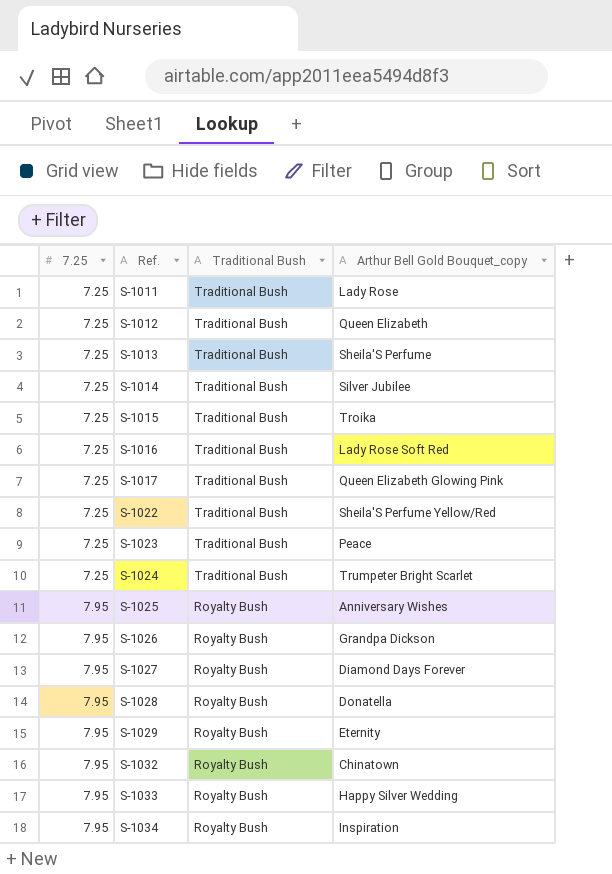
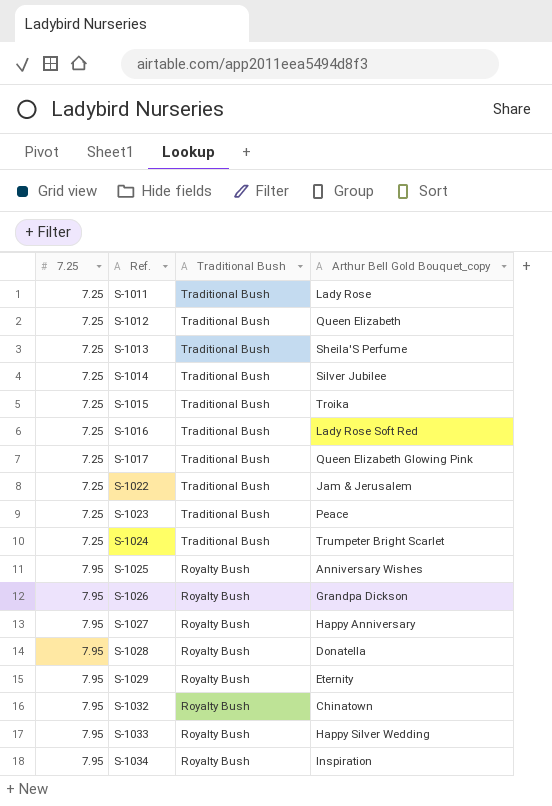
S-1022 | Arthur Bell Gold Bouquet_copy: Sheila'S Perfume Yellow/Red -> Jam & Jerusalem
S-1027 | Arthur Bell Gold Bouquet_copy: Diamond Days Forever -> Happy Anniversary

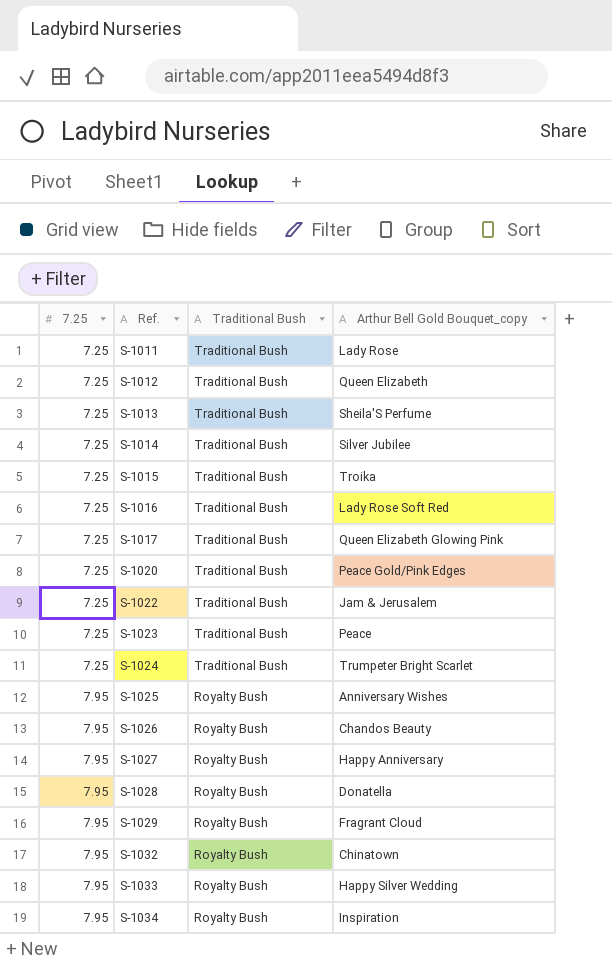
row S-1020: none -> 7.25 | Traditional Bush | Peace Gold/Pink Edges
S-1026 | Arthur Bell Gold Bouquet_copy: Grandpa Dickson -> Chandos Beauty
S-1029 | Arthur Bell Gold Bouquet_copy: Eternity -> Fragrant Cloud

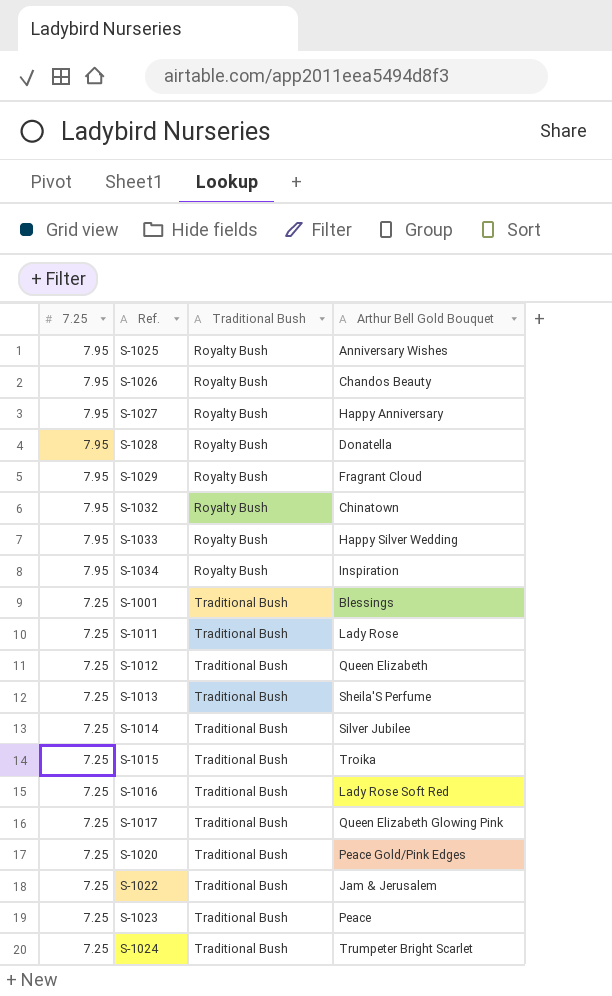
row order: 7.25 ascending -> 7.25 descending
column name: Arthur Bell Gold Bouquet_copy -> Arthur Bell Gold Bouquet
row S-1001: none -> 7.25 | Traditional Bush | Blessings

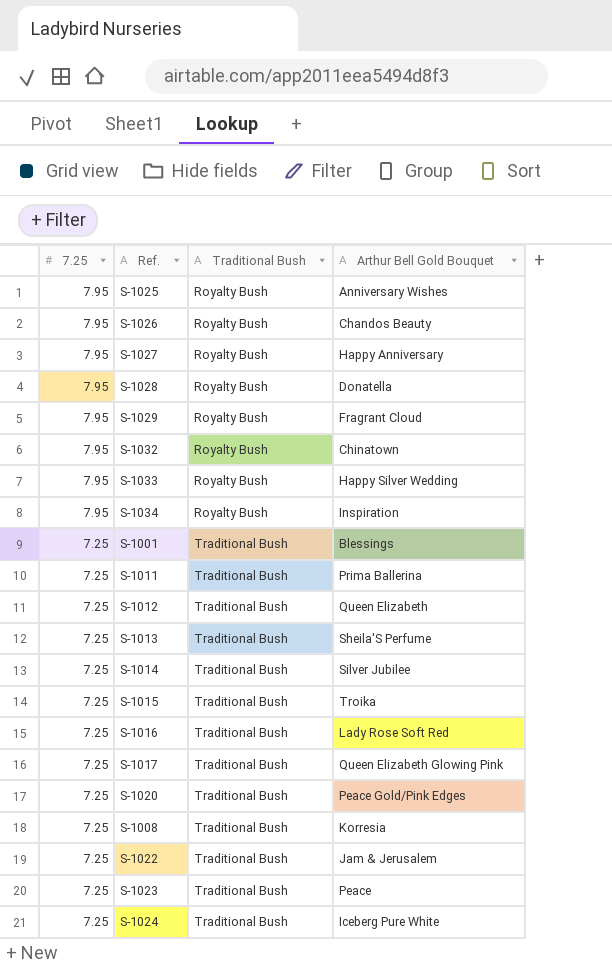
S-1011 | Arthur Bell Gold Bouquet: Lady Rose -> Prima Ballerina
row S-1008: none -> 7.25 | Traditional Bush | Korresia
S-1024 | Arthur Bell Gold Bouquet: Trumpeter Bright Scarlet -> Iceberg Pure White

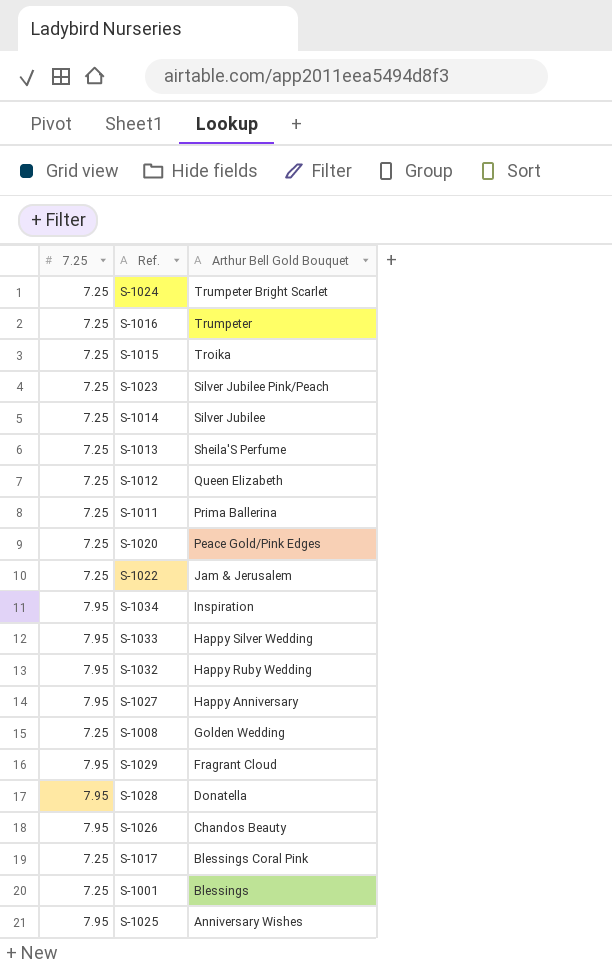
row order: 7.25 descending -> Arthur Bell Gold Bouquet descending
column Traditional Bush | position: 3 -> none
S-1024 | Arthur Bell Gold Bouquet: Iceberg Pure White -> Trumpeter Bright Scarlet
S-1016 | Arthur Bell Gold Bouquet: Lady Rose Soft Red -> Trumpeter
S-1023 | Arthur Bell Gold Bouquet: Peace -> Silver Jubilee Pink/Peach
S-1032 | Arthur Bell Gold Bouquet: Chinatown -> Happy Ruby Wedding
S-1008 | Arthur Bell Gold Bouquet: Korresia -> Golden Wedding
S-1017 | Arthur Bell Gold Bouquet: Queen Elizabeth Glowing Pink -> Blessings Coral Pink

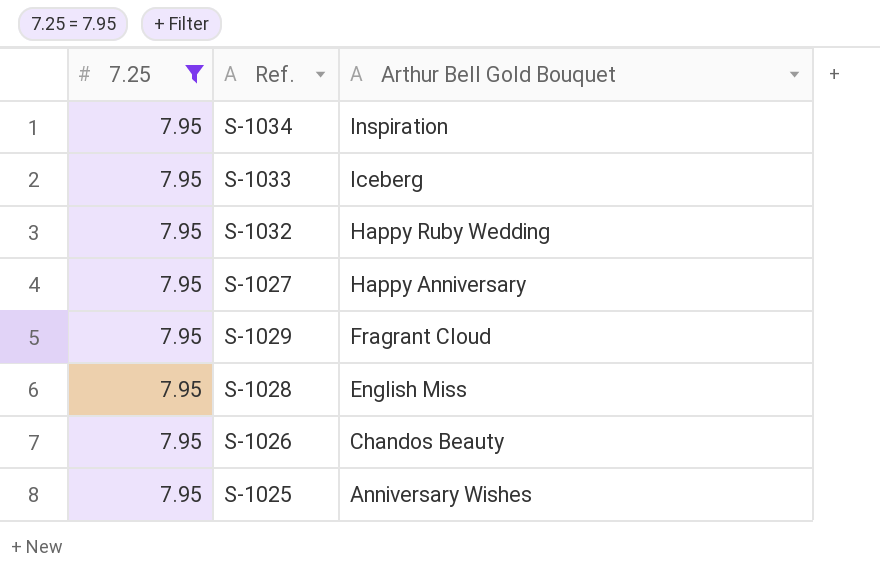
filter: none -> 7.25 = 7.95
S-1033 | Arthur Bell Gold Bouquet: Happy Silver Wedding -> Iceberg
S-1028 | Arthur Bell Gold Bouquet: Donatella -> English Miss

